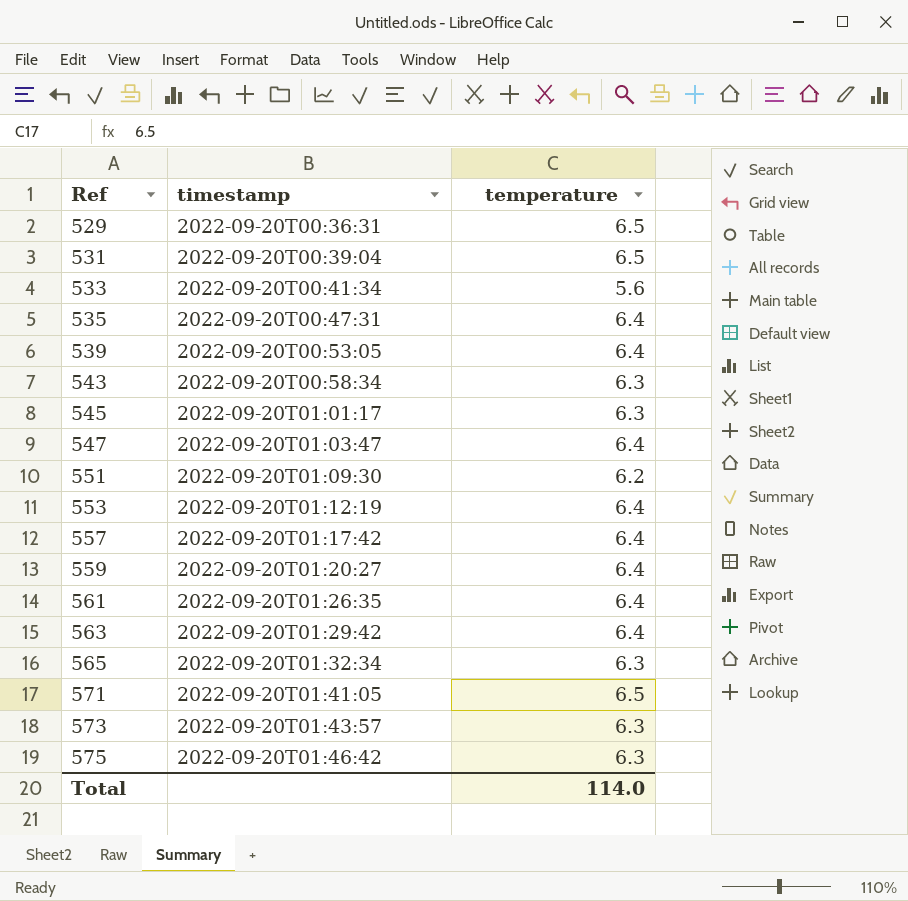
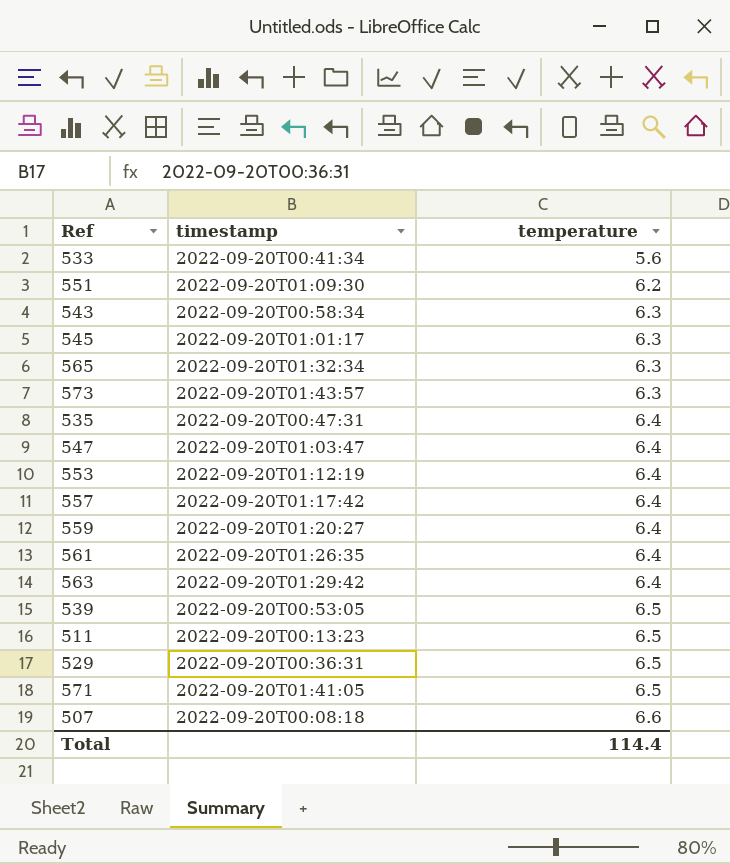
row order: Ref ascending -> temperature ascending
row 531: 2022-09-20T00:39:04 | 6.5 -> none
row 575: 2022-09-20T01:46:42 | 6.3 -> none
539 | temperature: 6.4 -> 6.5
row 511: none -> 2022-09-20T00:13:23 | 6.5
row 507: none -> 2022-09-20T00:08:18 | 6.6
Total | temperature: 114.0 -> 114.4

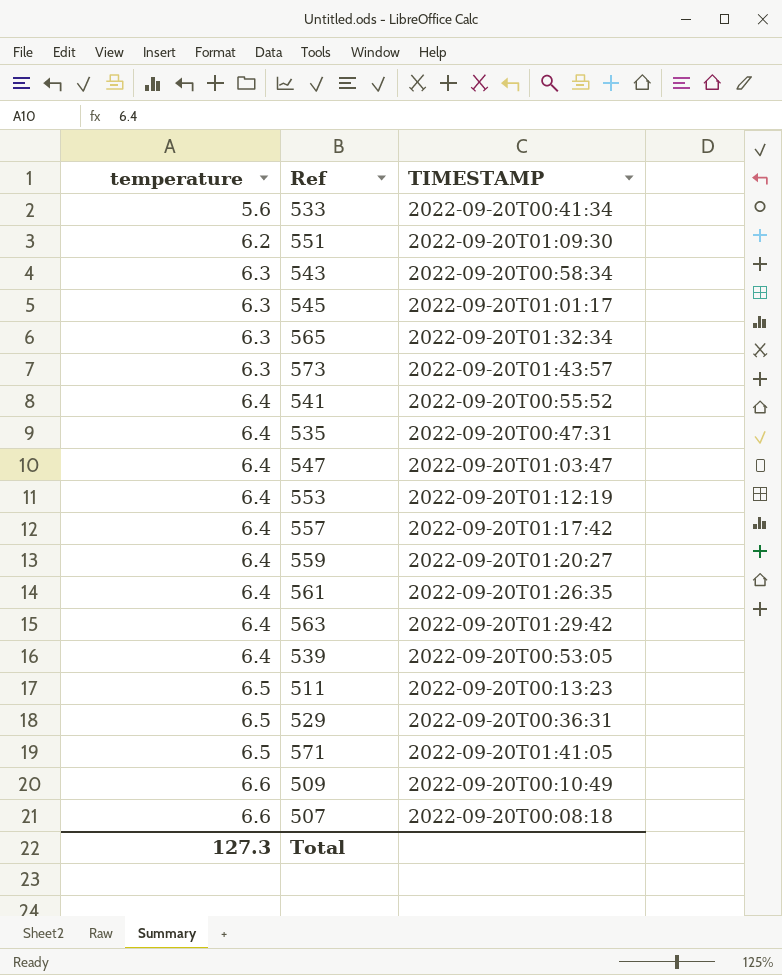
column temperature | position: 3 -> 1
column name: timestamp -> TIMESTAMP
row 541: none -> 6.4 | 2022-09-20T00:55:52
539 | temperature: 6.5 -> 6.4
row 509: none -> 6.6 | 2022-09-20T00:10:49
Total | temperature: 114.4 -> 127.3

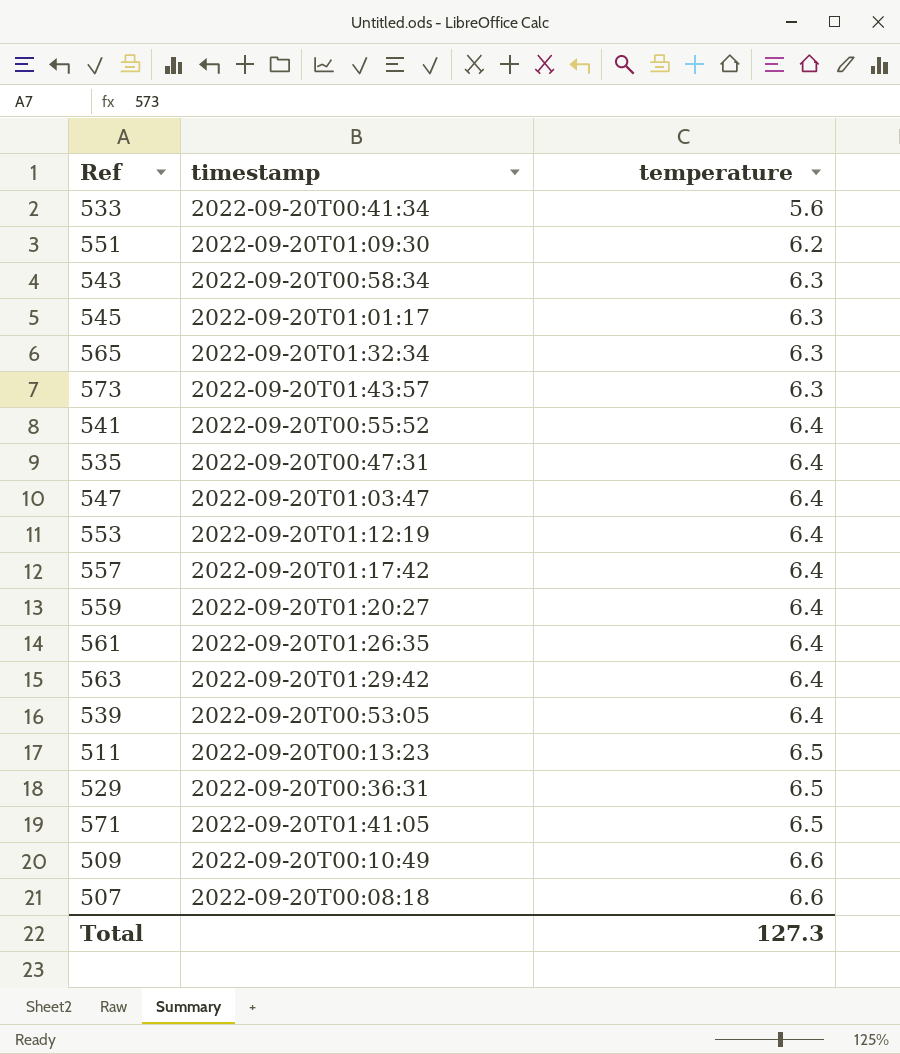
column name: TIMESTAMP -> timestamp
column temperature | position: 1 -> 3

